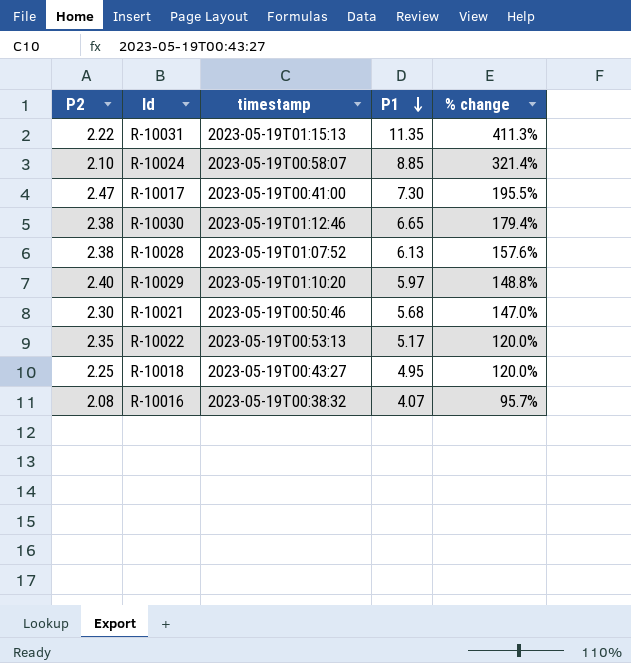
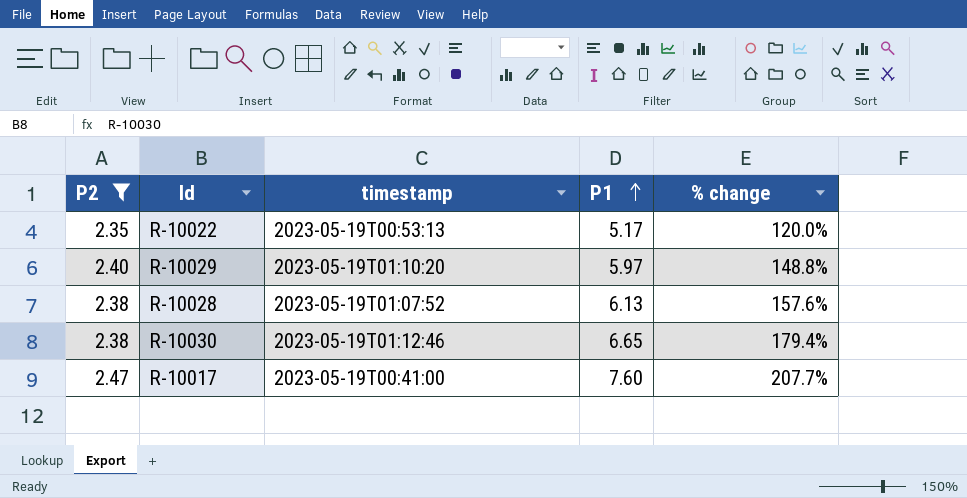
filter: none -> P2 >= 2.35
row order: P1 descending -> P1 ascending
R-10017 | P1: 7.30 -> 7.60
R-10017 | % change: 195.5% -> 207.7%

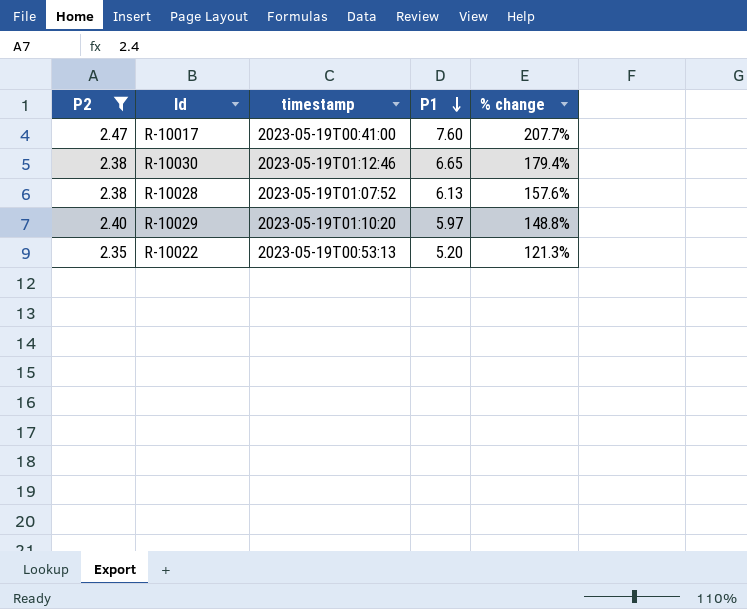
row order: P1 ascending -> P1 descending
R-10022 | P1: 5.17 -> 5.20
R-10022 | % change: 120.0% -> 121.3%

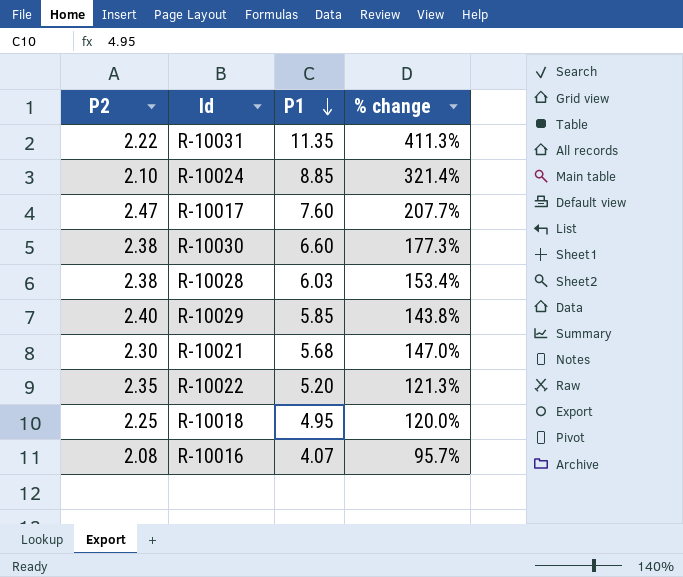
filter: P2 >= 2.35 -> none
column timestamp | position: 3 -> none
R-10030 | P1: 6.65 -> 6.60
R-10030 | % change: 179.4% -> 177.3%
R-10028 | P1: 6.13 -> 6.03
R-10028 | % change: 157.6% -> 153.4%
R-10029 | P1: 5.97 -> 5.85
R-10029 | % change: 148.8% -> 143.8%

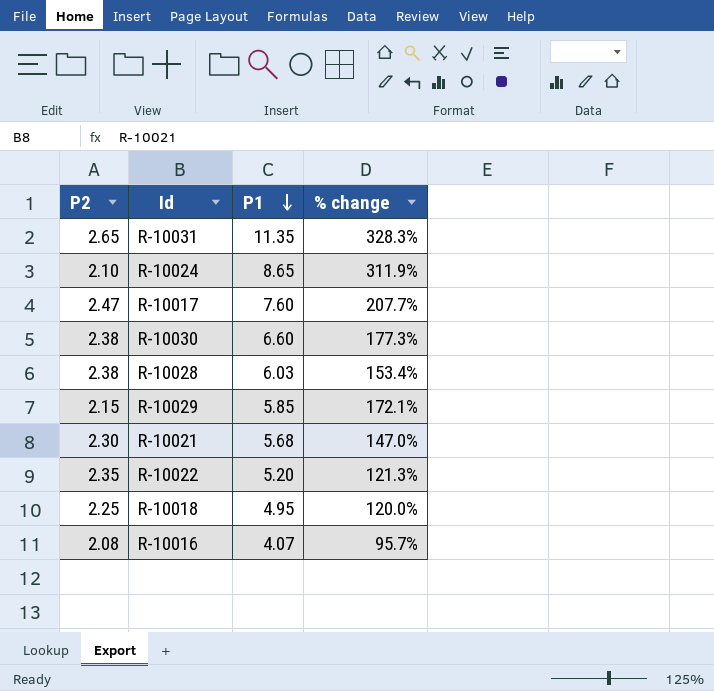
R-10031 | P2: 2.22 -> 2.65
R-10031 | % change: 411.3% -> 328.3%
R-10024 | P1: 8.85 -> 8.65
R-10024 | % change: 321.4% -> 311.9%
R-10029 | P2: 2.40 -> 2.15
R-10029 | % change: 143.8% -> 172.1%

